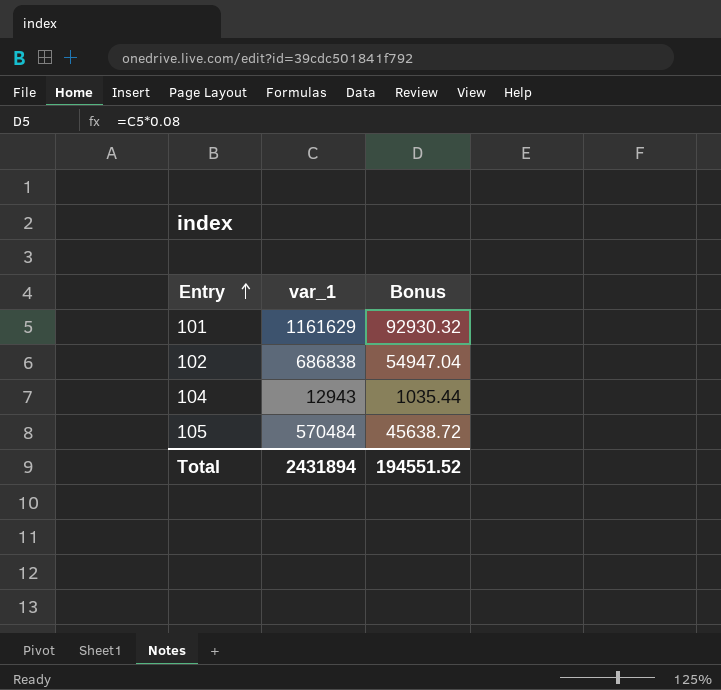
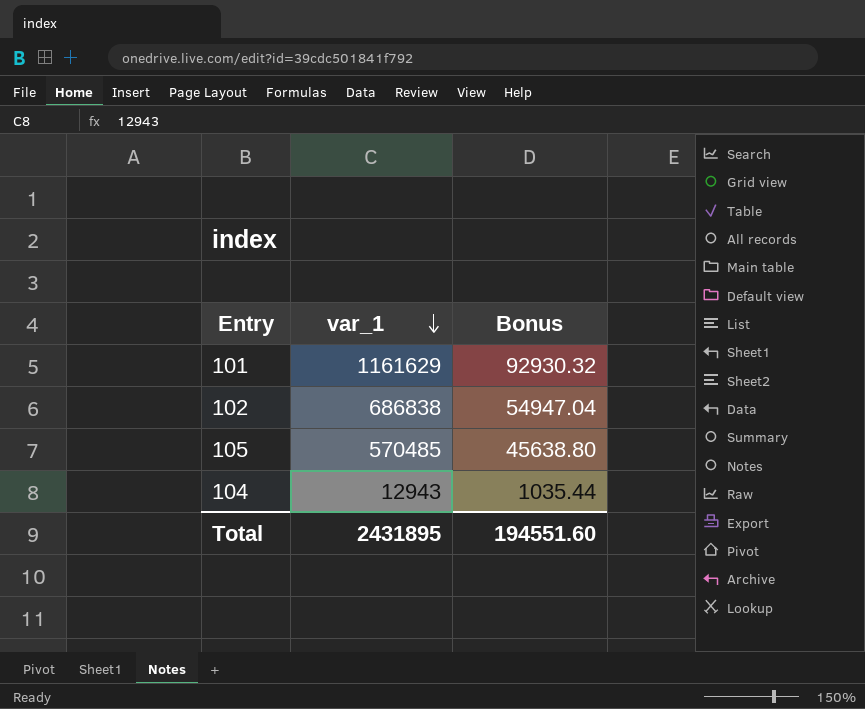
row order: Entry ascending -> var_1 descending
105 | var_1: 570484 -> 570485
105 | Bonus: 45638.72 -> 45638.80
Total | var_1: 2431894 -> 2431895
Total | Bonus: 194551.52 -> 194551.60

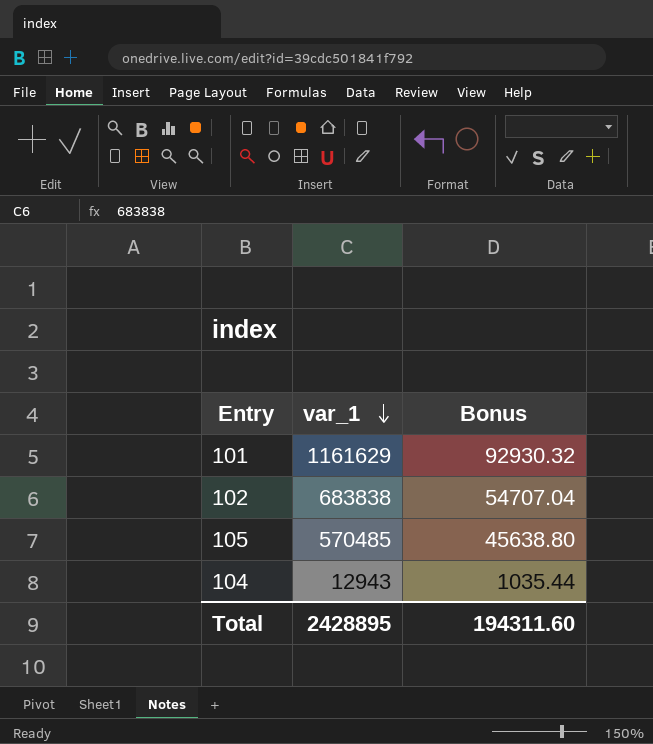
102 | var_1: 686838 -> 683838
102 | Bonus: 54947.04 -> 54707.04
Total | var_1: 2431895 -> 2428895
Total | Bonus: 194551.60 -> 194311.60

